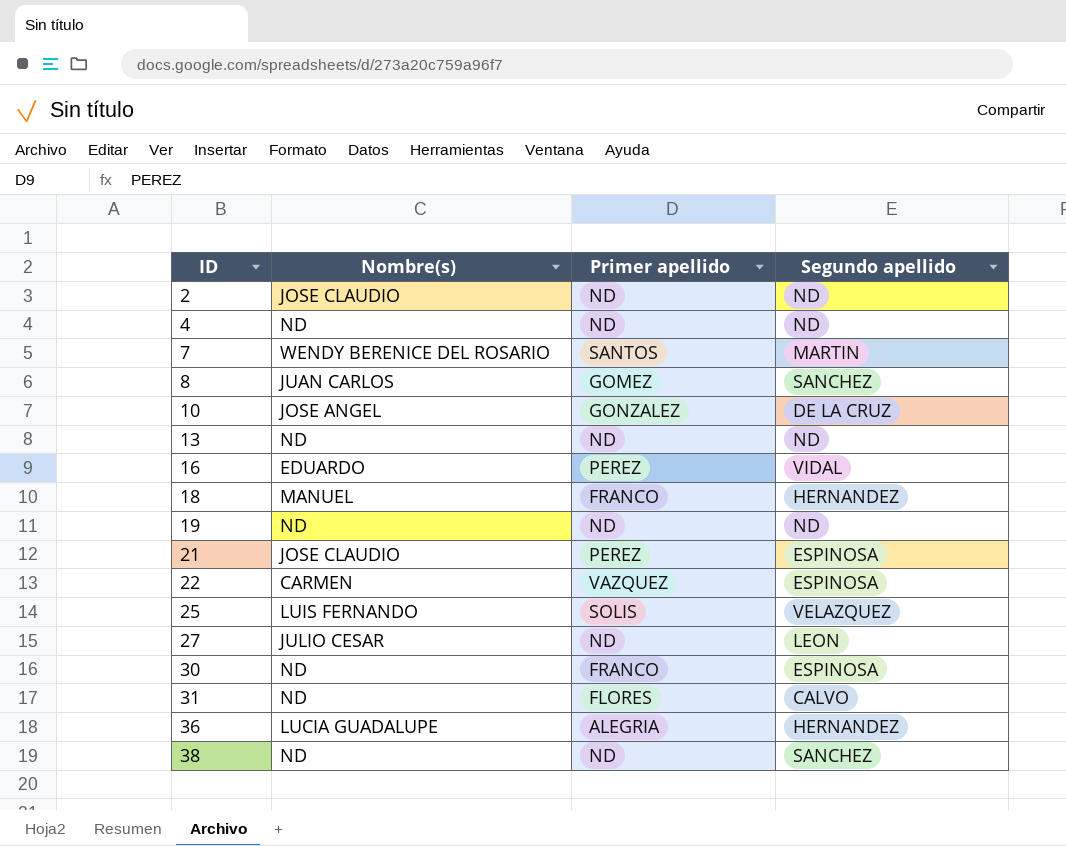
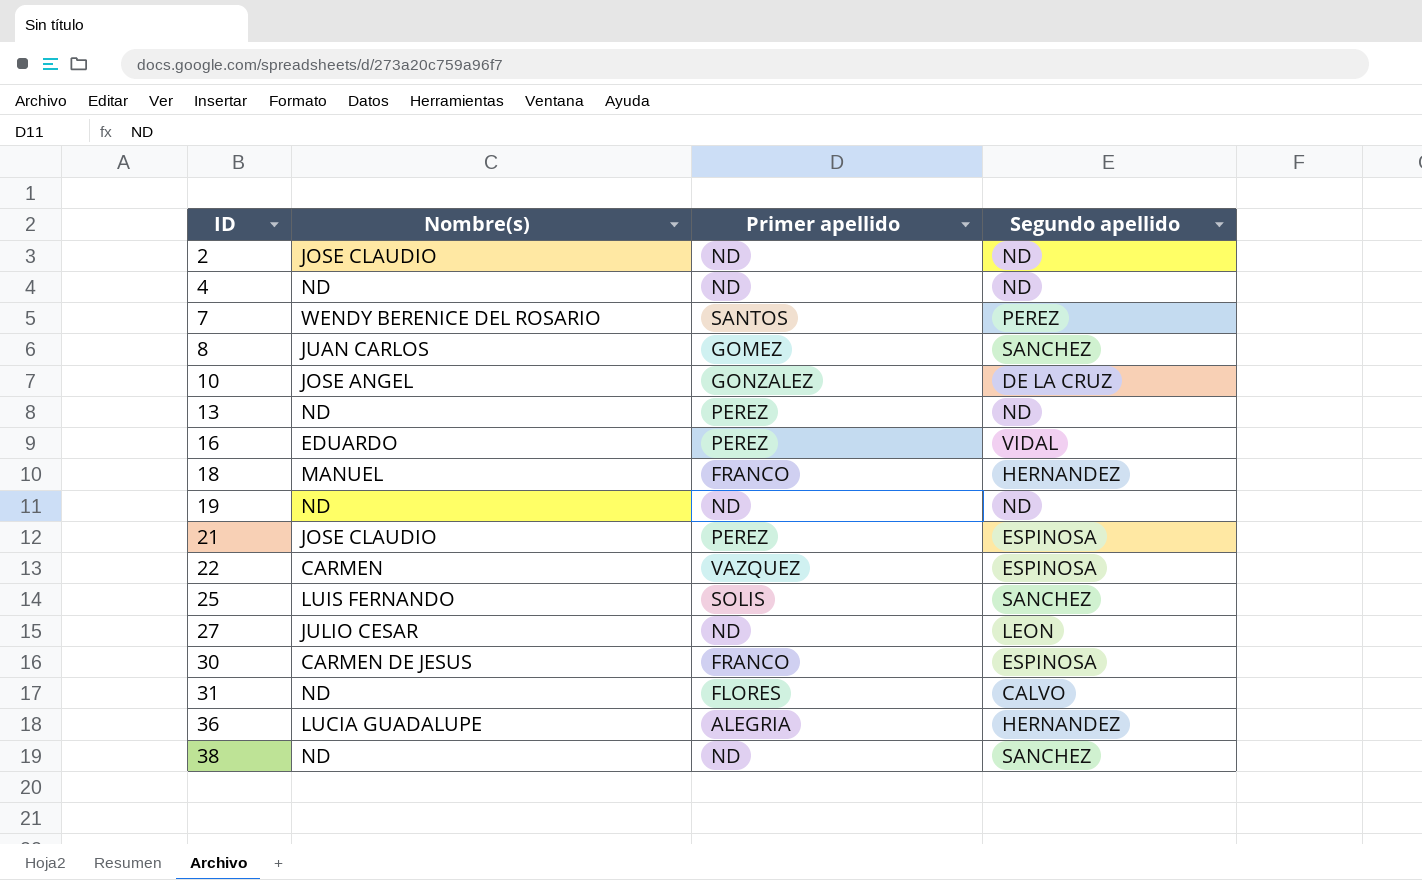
7 | Segundo apellido: MARTIN -> PEREZ
13 | Primer apellido: ND -> PEREZ
25 | Segundo apellido: VELAZQUEZ -> SANCHEZ
30 | Nombre(s): ND -> CARMEN DE JESUS

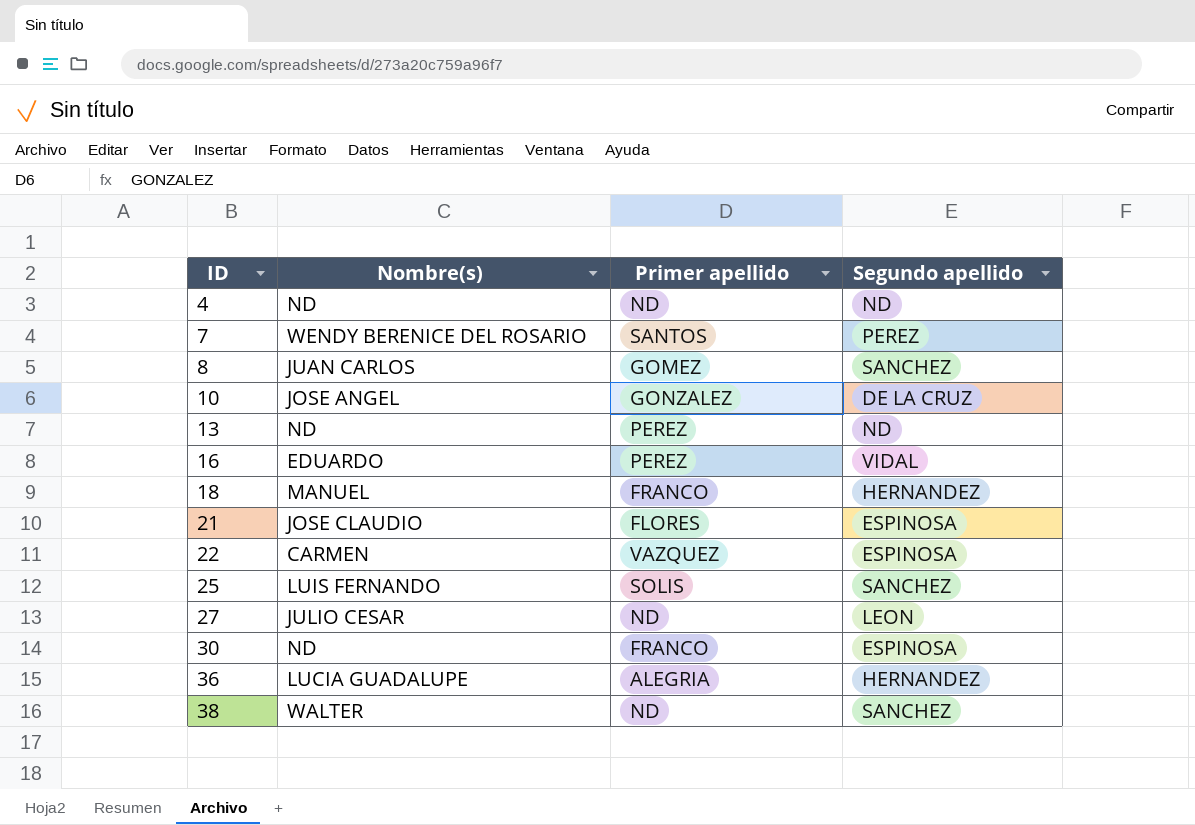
row 2: JOSE CLAUDIO | ND | ND -> none
row 19: ND | ND | ND -> none
row 31: ND | FLORES | CALVO -> none
21 | Primer apellido: PEREZ -> FLORES
30 | Nombre(s): CARMEN DE JESUS -> ND
38 | Nombre(s): ND -> WALTER

